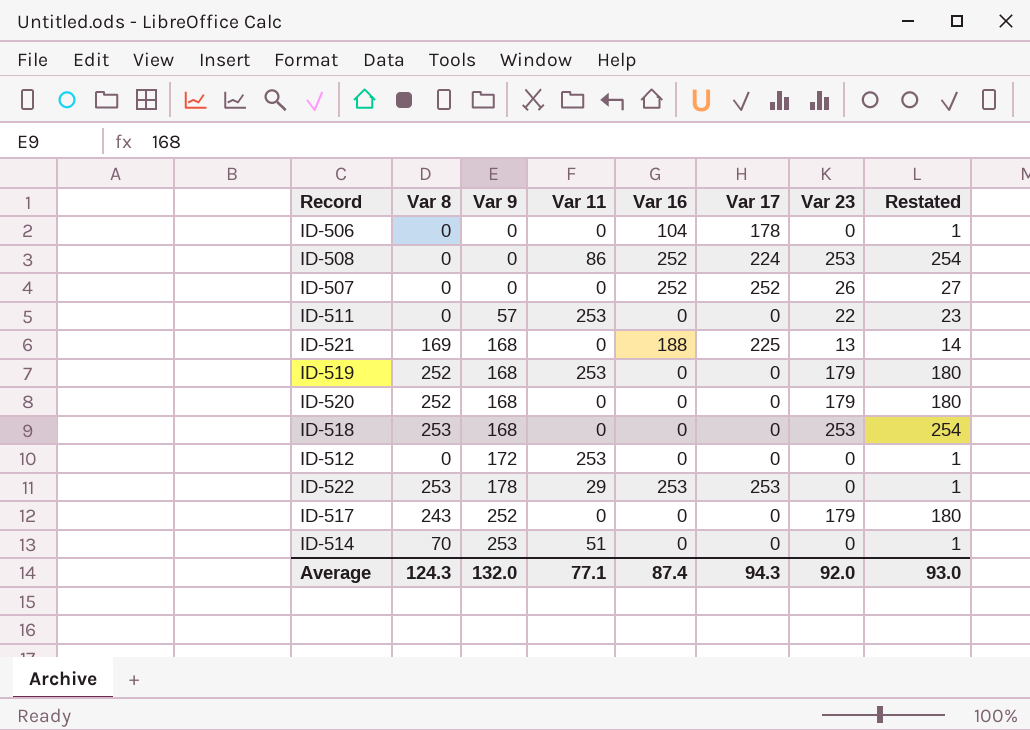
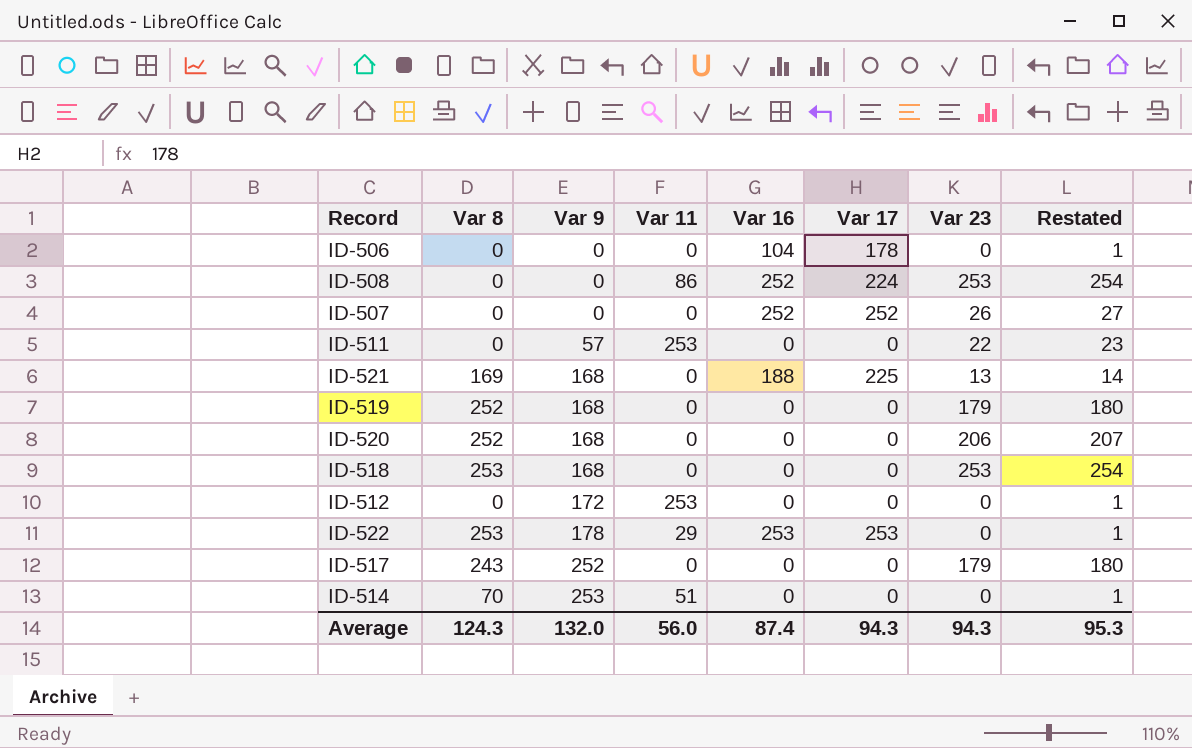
ID-519 | Var 11: 253 -> 0
ID-520 | Var 23: 179 -> 206
ID-520 | Restated: 180 -> 207
Average | Var 11: 77.1 -> 56.0
Average | Var 23: 92.0 -> 94.3
Average | Restated: 93.0 -> 95.3

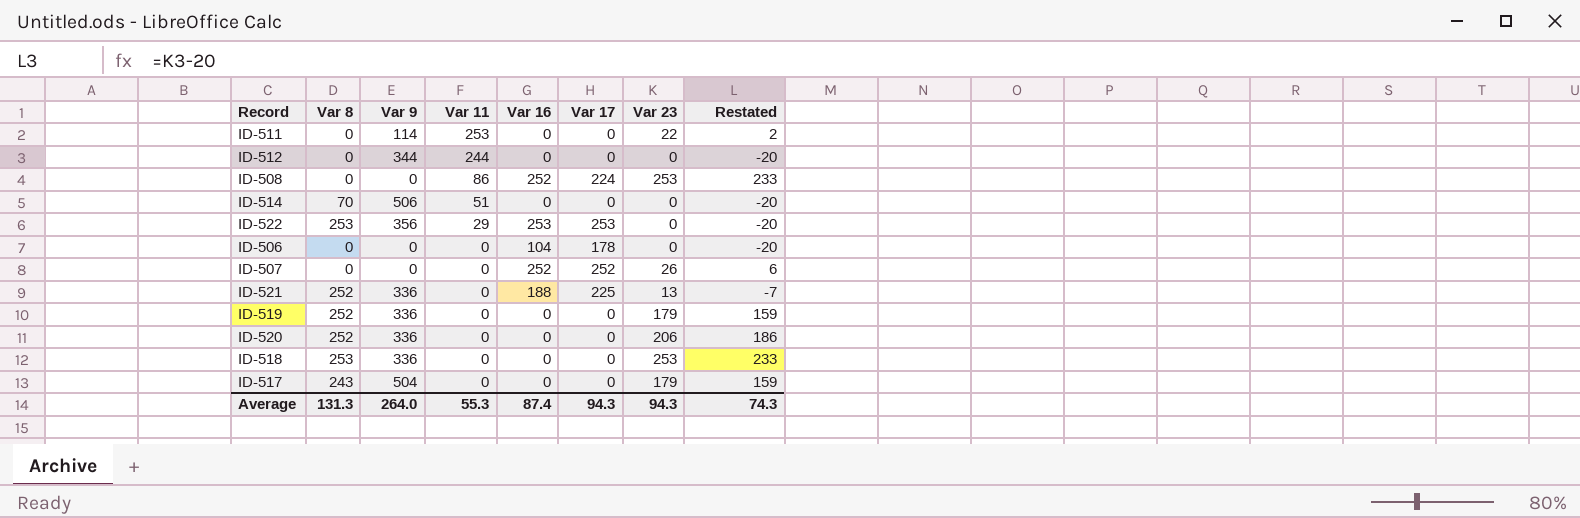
row order: Var 9 ascending -> Var 11 descending
column Restated | formula: [Var 23] + 1 -> [Var 23] - 20
ID-511 | Var 9: 57 -> 114
ID-512 | Var 9: 172 -> 344
ID-512 | Var 11: 253 -> 244
ID-514 | Var 9: 253 -> 506
ID-522 | Var 9: 178 -> 356
ID-521 | Var 8: 169 -> 252
ID-521 | Var 9: 168 -> 336
ID-519 | Var 9: 168 -> 336
ID-520 | Var 9: 168 -> 336
ID-518 | Var 9: 168 -> 336
ID-517 | Var 9: 252 -> 504
Average | Var 8: 124.3 -> 131.3
Average | Var 9: 132.0 -> 264.0
Average | Var 11: 56.0 -> 55.3
Average | Restated: 95.3 -> 74.3

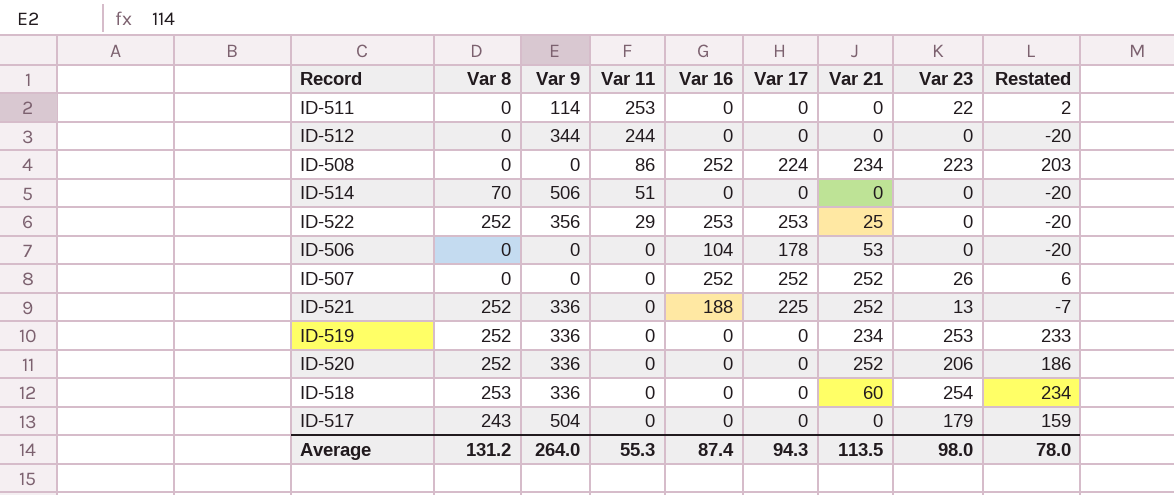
column Var 21 | position: none -> 7
ID-508 | Var 23: 253 -> 223
ID-508 | Restated: 233 -> 203
ID-522 | Var 8: 253 -> 252
ID-519 | Var 23: 179 -> 253
ID-519 | Restated: 159 -> 233
ID-518 | Var 23: 253 -> 254
ID-518 | Restated: 233 -> 234
Average | Var 8: 131.3 -> 131.2
Average | Var 23: 94.3 -> 98.0
Average | Restated: 74.3 -> 78.0

